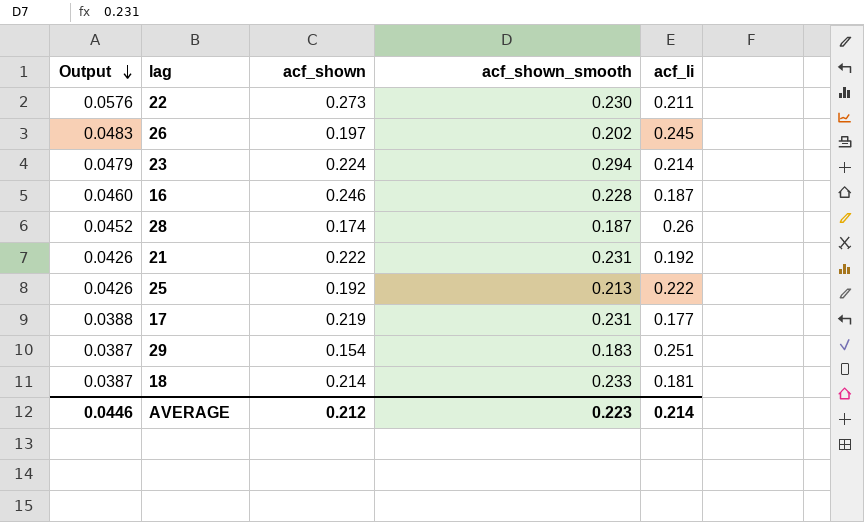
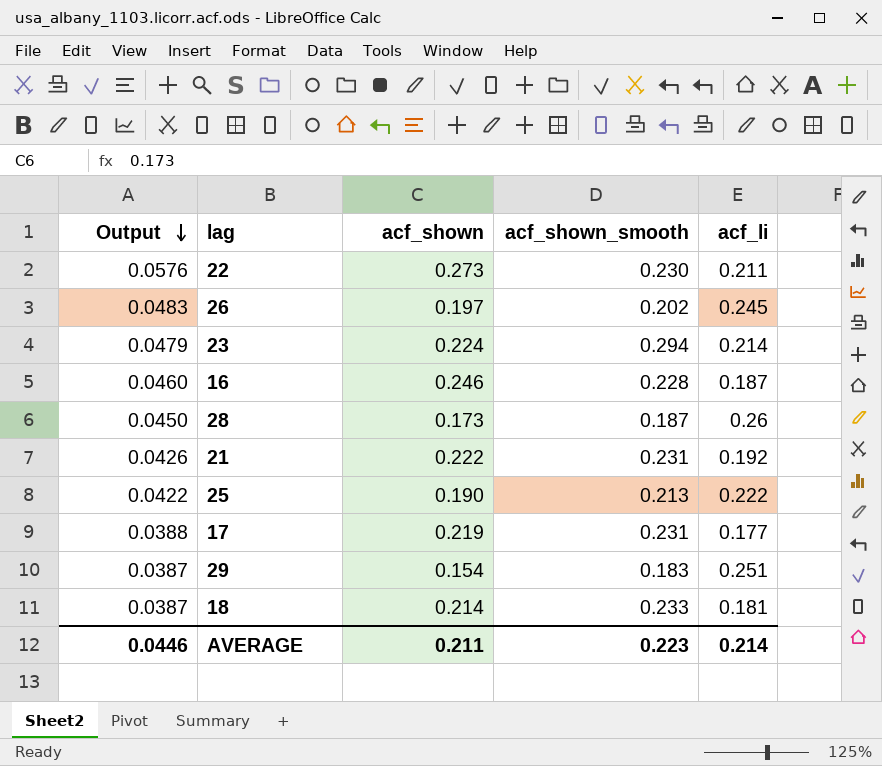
28 | Output: 0.0452 -> 0.0450
28 | acf_shown: 0.174 -> 0.173
25 | Output: 0.0426 -> 0.0422
25 | acf_shown: 0.192 -> 0.190
AVERAGE | acf_shown: 0.212 -> 0.211

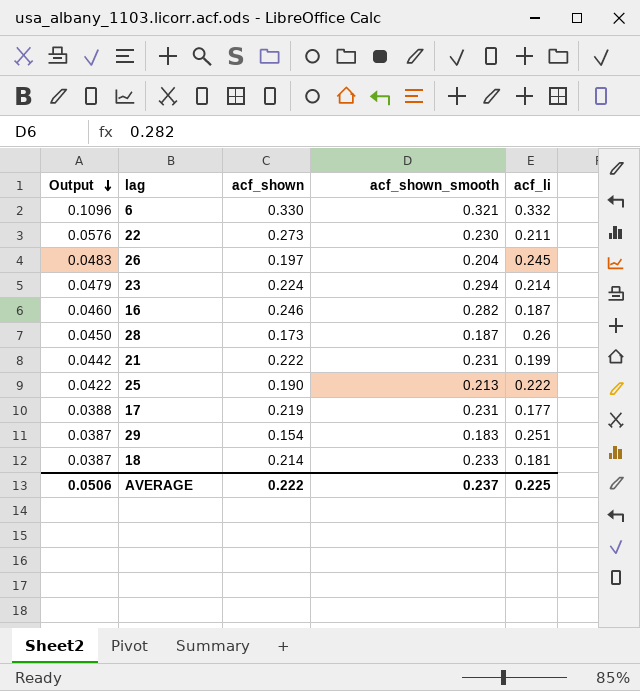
row 6: none -> 0.1096 | 0.330 | 0.321 | 0.332
26 | acf_shown_smooth: 0.202 -> 0.204
16 | acf_shown_smooth: 0.228 -> 0.282
21 | Output: 0.0426 -> 0.0442
21 | acf_li: 0.192 -> 0.199
AVERAGE | Output: 0.0446 -> 0.0506
AVERAGE | acf_shown: 0.211 -> 0.222
AVERAGE | acf_shown_smooth: 0.223 -> 0.237
AVERAGE | acf_li: 0.214 -> 0.225

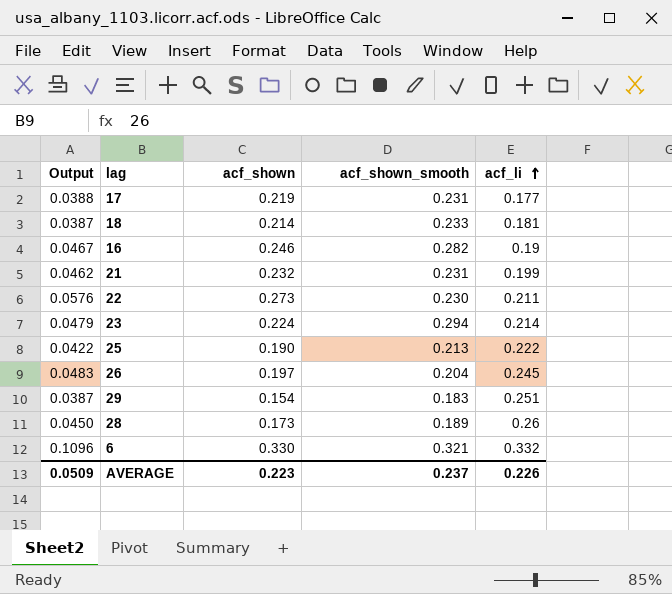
row order: Output descending -> acf_li ascending
16 | Output: 0.0460 -> 0.0467
16 | acf_li: 0.187 -> 0.19
21 | Output: 0.0442 -> 0.0462
21 | acf_shown: 0.222 -> 0.232
28 | acf_shown_smooth: 0.187 -> 0.189
AVERAGE | Output: 0.0506 -> 0.0509
AVERAGE | acf_shown: 0.222 -> 0.223
AVERAGE | acf_li: 0.225 -> 0.226

